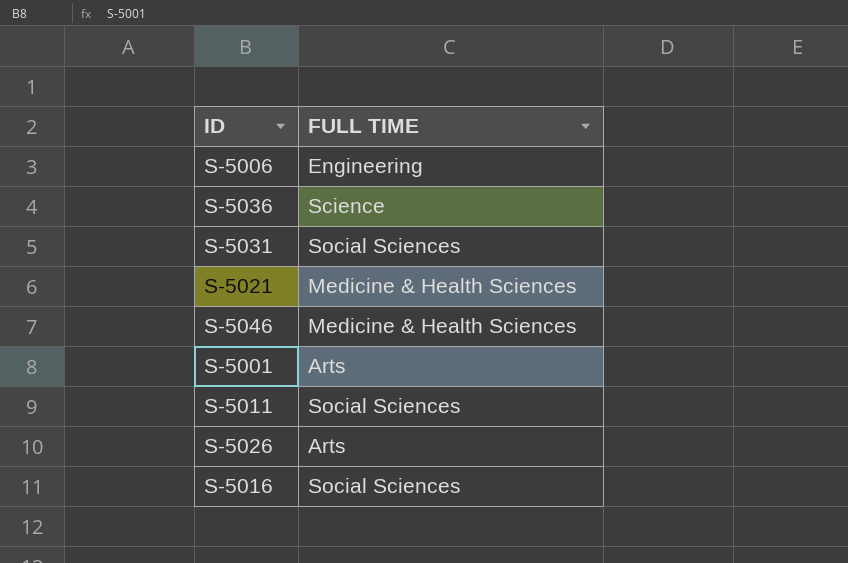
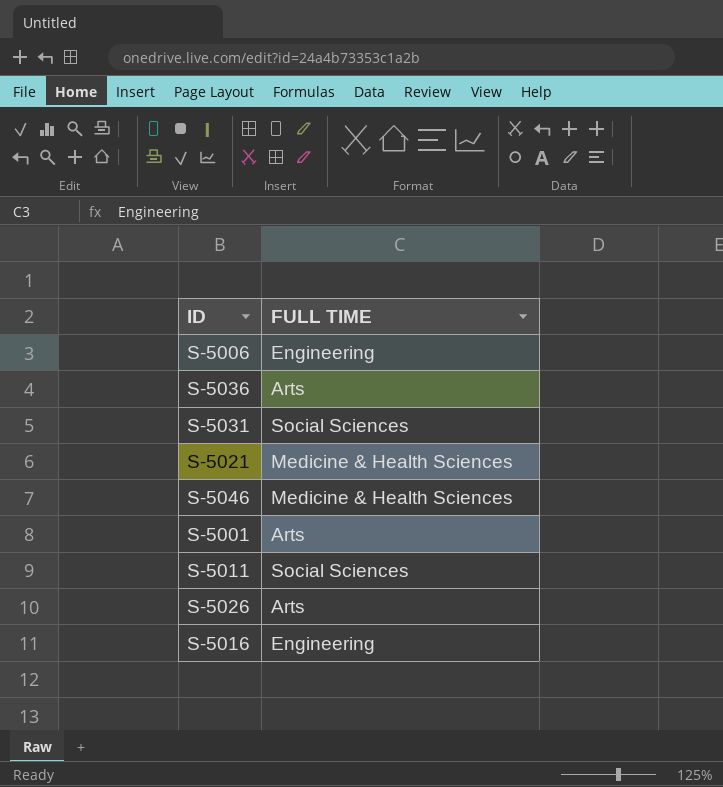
S-5036 | FULL TIME: Science -> Arts
S-5016 | FULL TIME: Social Sciences -> Engineering

